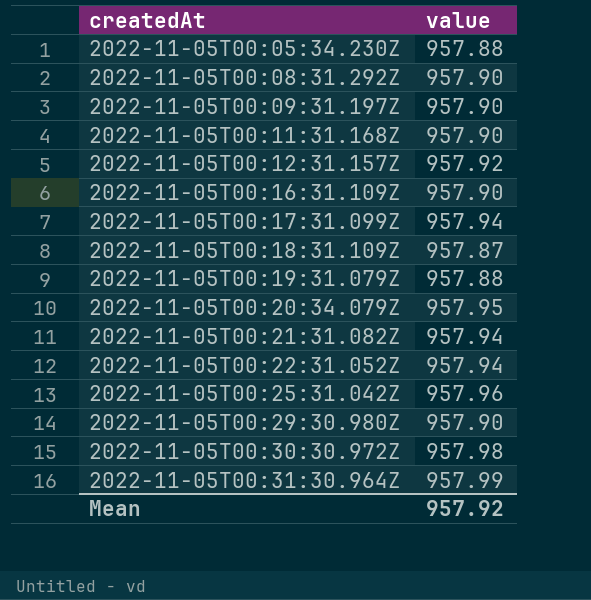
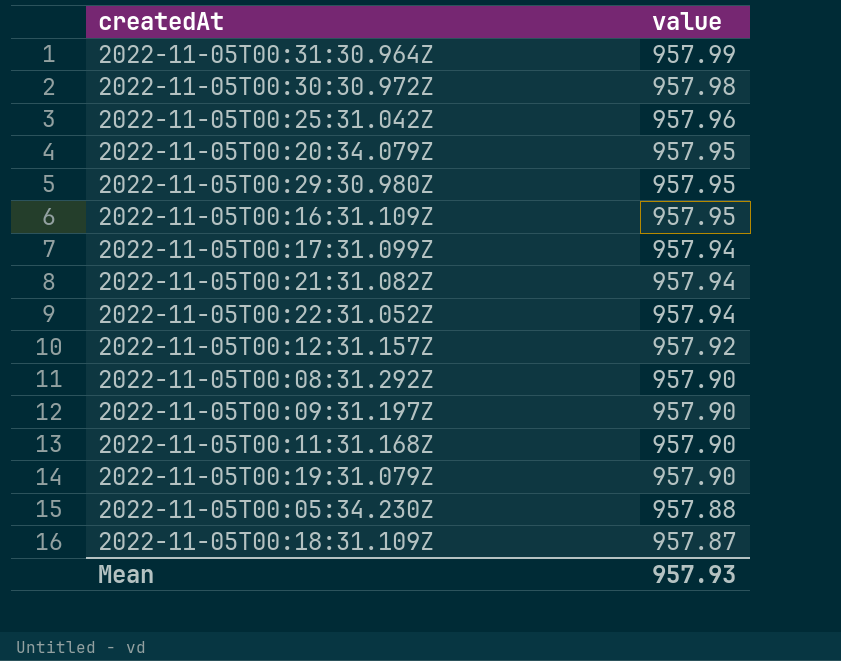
row order: createdAt ascending -> value descending
2022-11-05T00:29:30.980Z | value: 957.90 -> 957.95
2022-11-05T00:16:31.109Z | value: 957.90 -> 957.95
2022-11-05T00:19:31.079Z | value: 957.88 -> 957.90
Mean | value: 957.92 -> 957.93

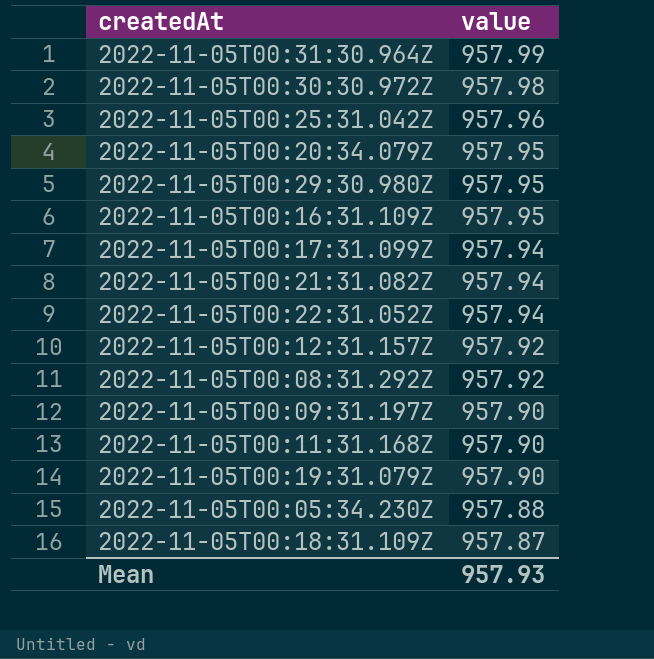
2022-11-05T00:08:31.292Z | value: 957.90 -> 957.92

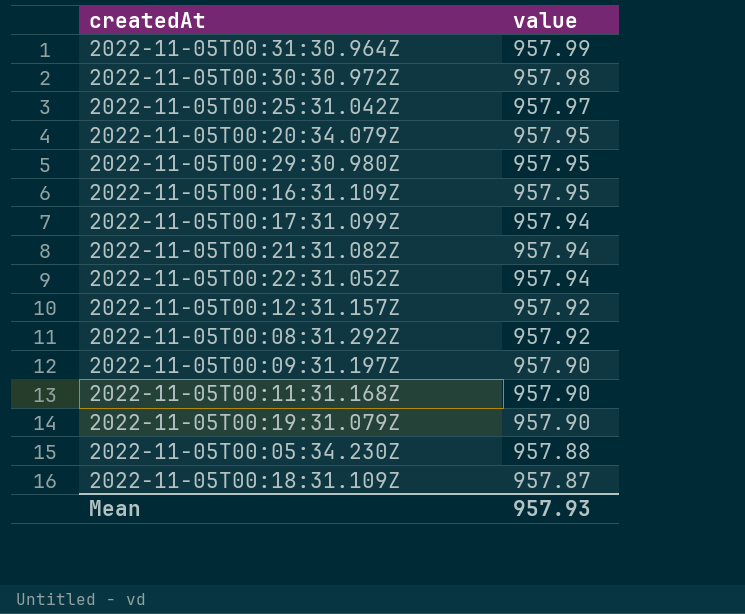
2022-11-05T00:25:31.042Z | value: 957.96 -> 957.97

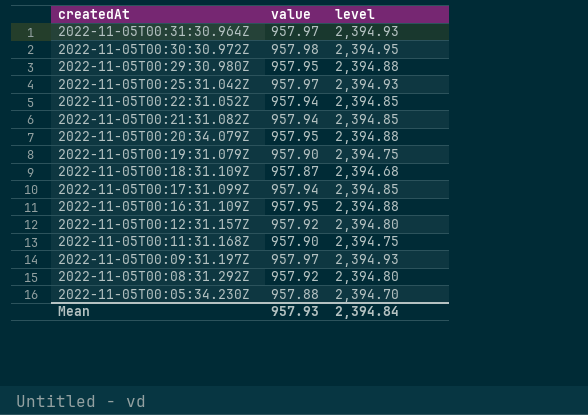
row order: value descending -> createdAt descending
column level | formula: none -> [value] * 2.5
2022-11-05T00:31:30.964Z | value: 957.99 -> 957.97
2022-11-05T00:09:31.197Z | value: 957.90 -> 957.97

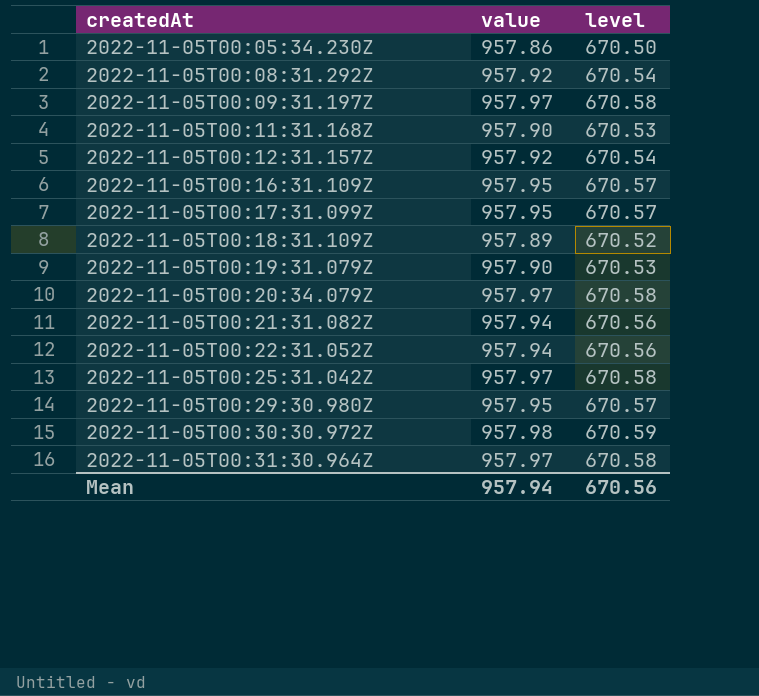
row order: createdAt descending -> createdAt ascending
column level | formula: [value] * 2.5 -> [value] * 0.7
2022-11-05T00:05:34.230Z | value: 957.88 -> 957.86
2022-11-05T00:17:31.099Z | value: 957.94 -> 957.95
2022-11-05T00:18:31.109Z | value: 957.87 -> 957.89
2022-11-05T00:20:34.079Z | value: 957.95 -> 957.97
Mean | value: 957.93 -> 957.94
Mean | level: 2,394.84 -> 670.56

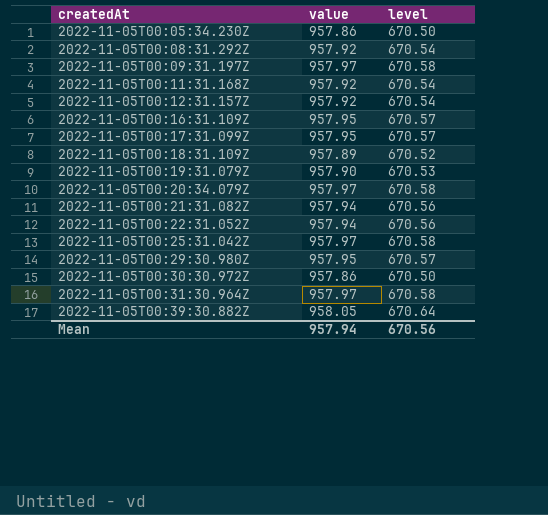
2022-11-05T00:11:31.168Z | value: 957.90 -> 957.92
2022-11-05T00:11:31.168Z | level: 670.53 -> 670.54
2022-11-05T00:30:30.972Z | value: 957.98 -> 957.86
2022-11-05T00:30:30.972Z | level: 670.59 -> 670.50
row 2022-11-05T00:39:30.882Z: none -> 958.05 | 670.64

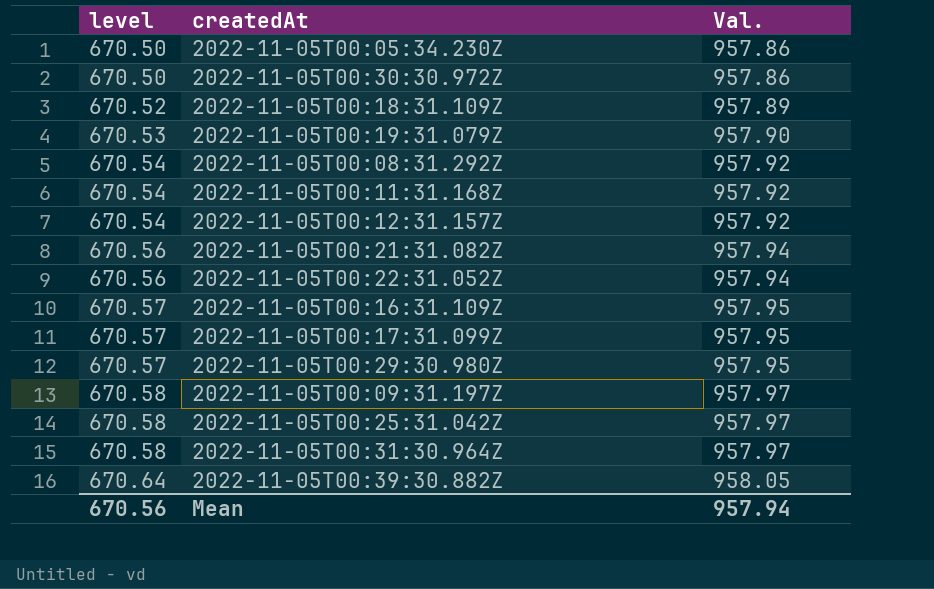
row order: createdAt ascending -> level ascending
column level | position: 3 -> 1
column name: value -> Val.
row 2022-11-05T00:20:34.079Z: 957.97 | 670.58 -> none

